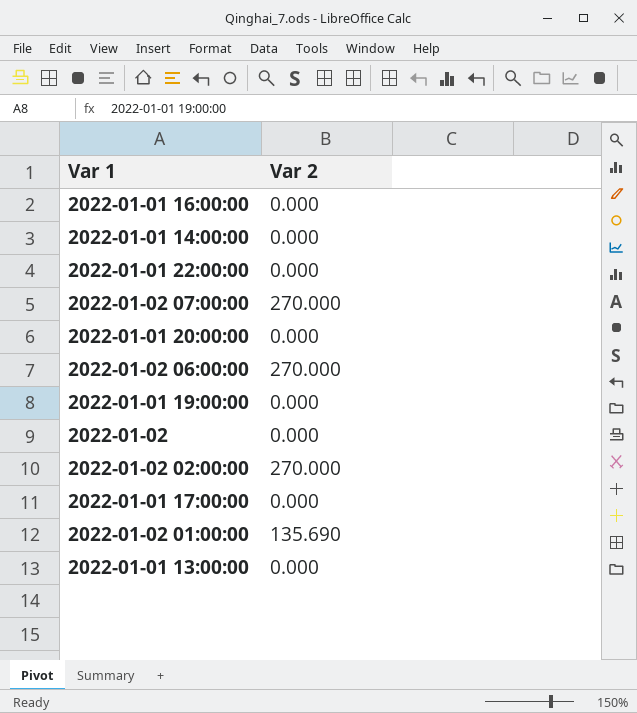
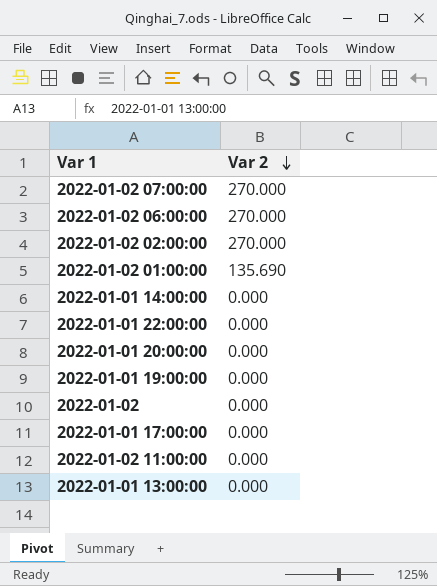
row order: none -> Var 2 descending
row 2022-01-01 16:00:00: 0.000 -> none
row 2022-01-02 11:00:00: none -> 0.000

